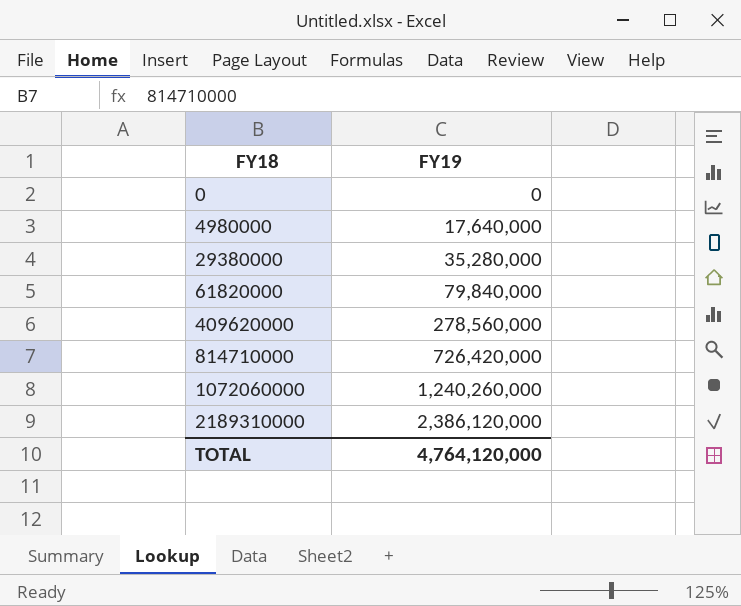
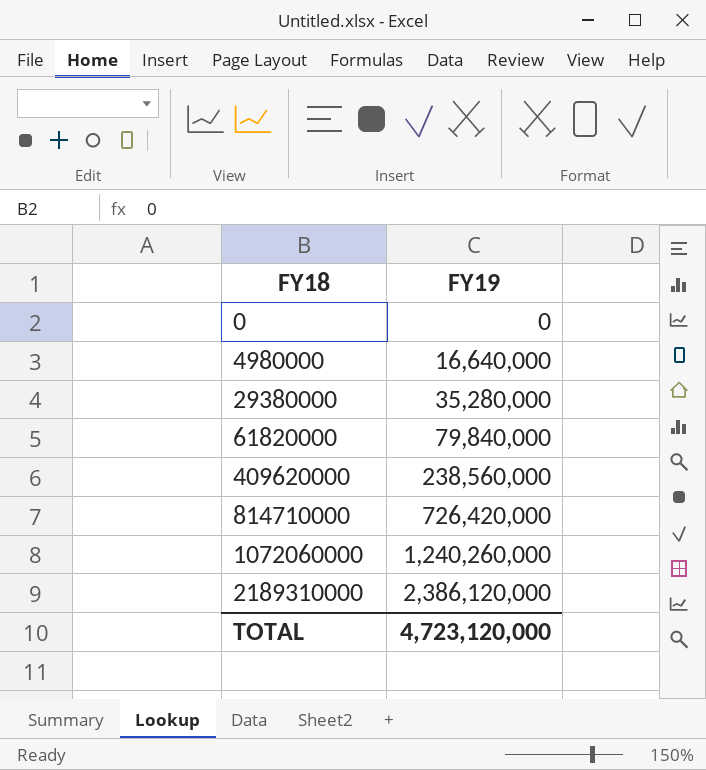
4980000 | FY19: 17,640,000 -> 16,640,000
409620000 | FY19: 278,560,000 -> 238,560,000
TOTAL | FY19: 4,764,120,000 -> 4,723,120,000

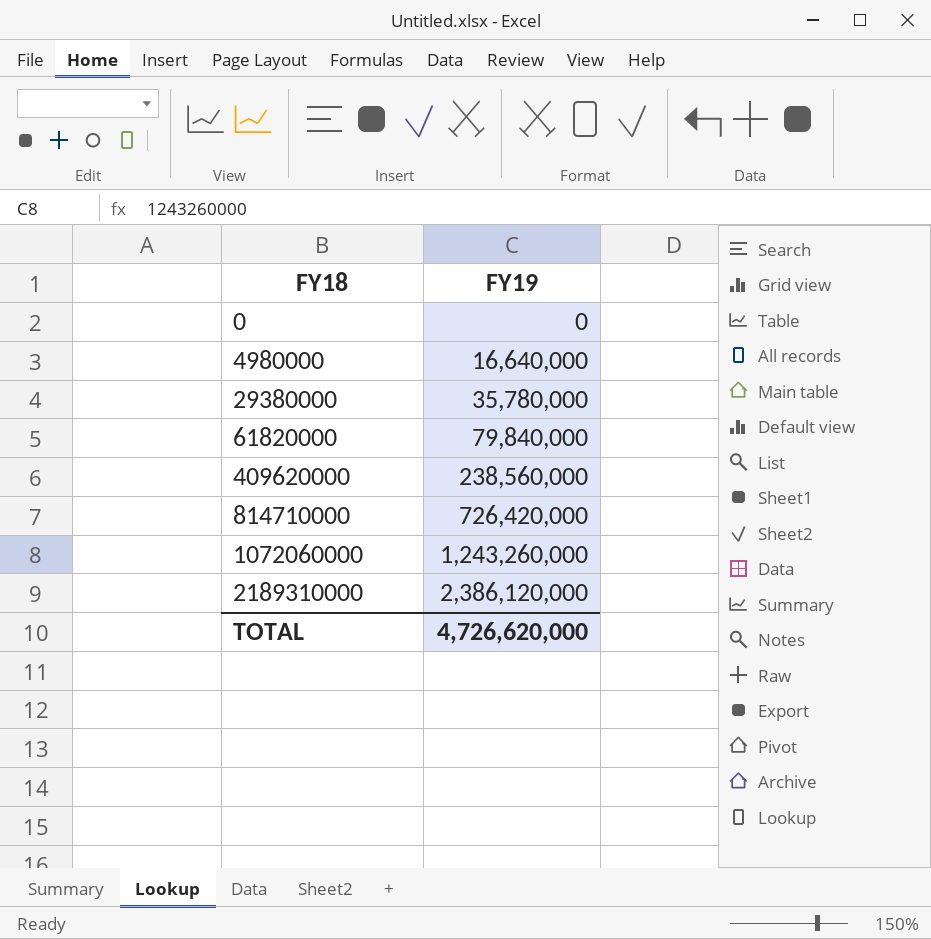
29380000 | FY19: 35,280,000 -> 35,780,000
1072060000 | FY19: 1,240,260,000 -> 1,243,260,000
TOTAL | FY19: 4,723,120,000 -> 4,726,620,000

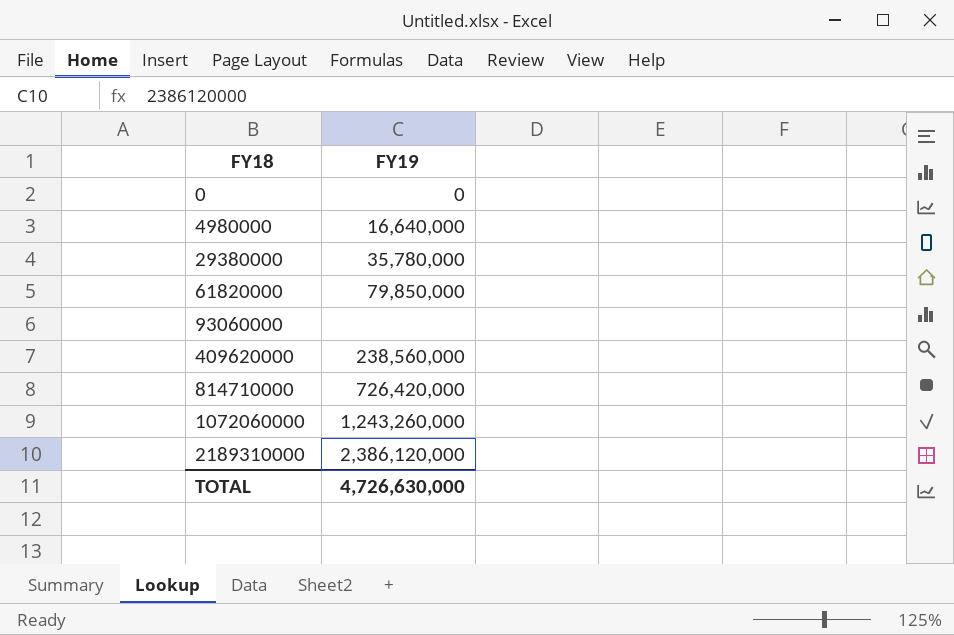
61820000 | FY19: 79,840,000 -> 79,850,000
row 93060000: none -> none
TOTAL | FY19: 4,726,620,000 -> 4,726,630,000

